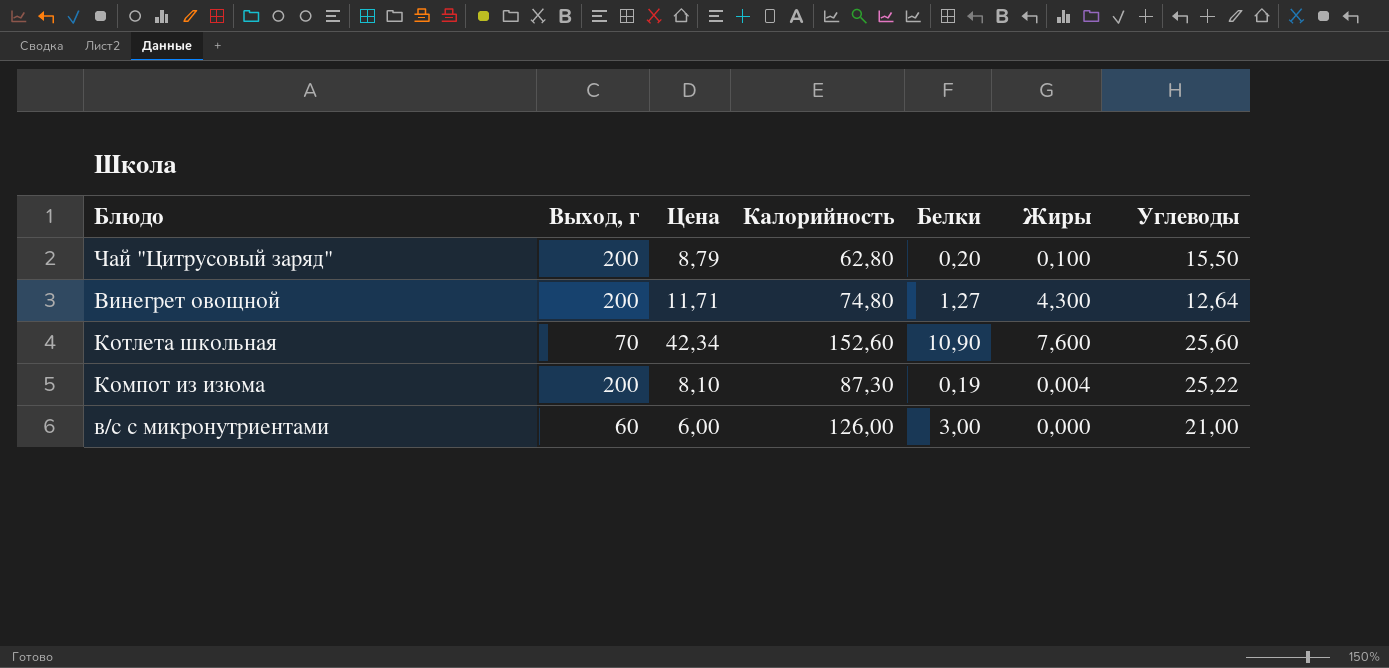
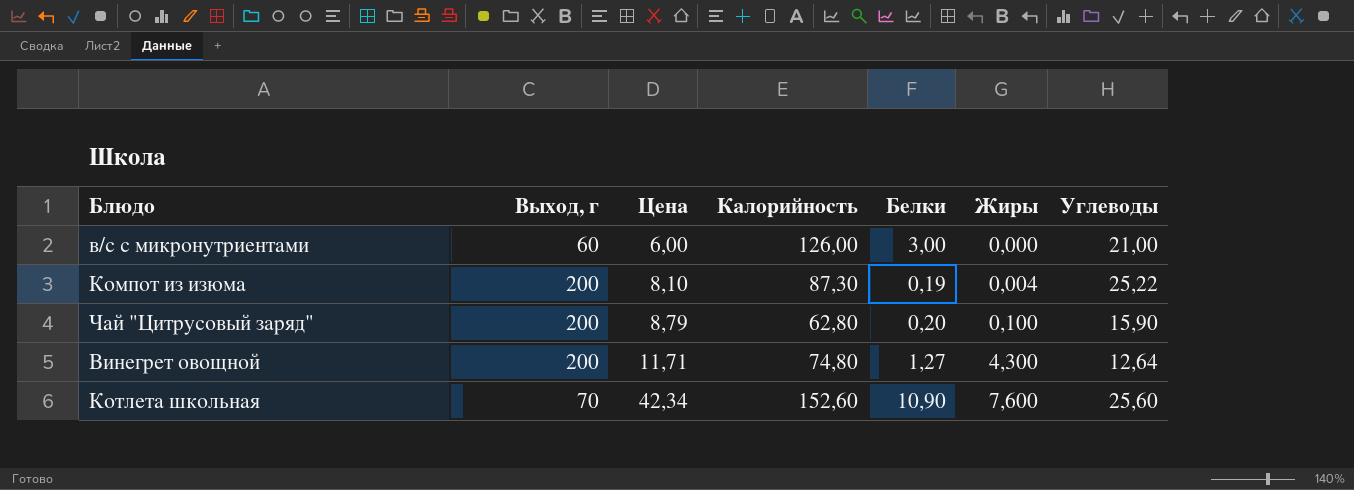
row order: none -> Цена ascending
Чай "Цитрусовый заряд" | Углеводы: 15,50 -> 15,90

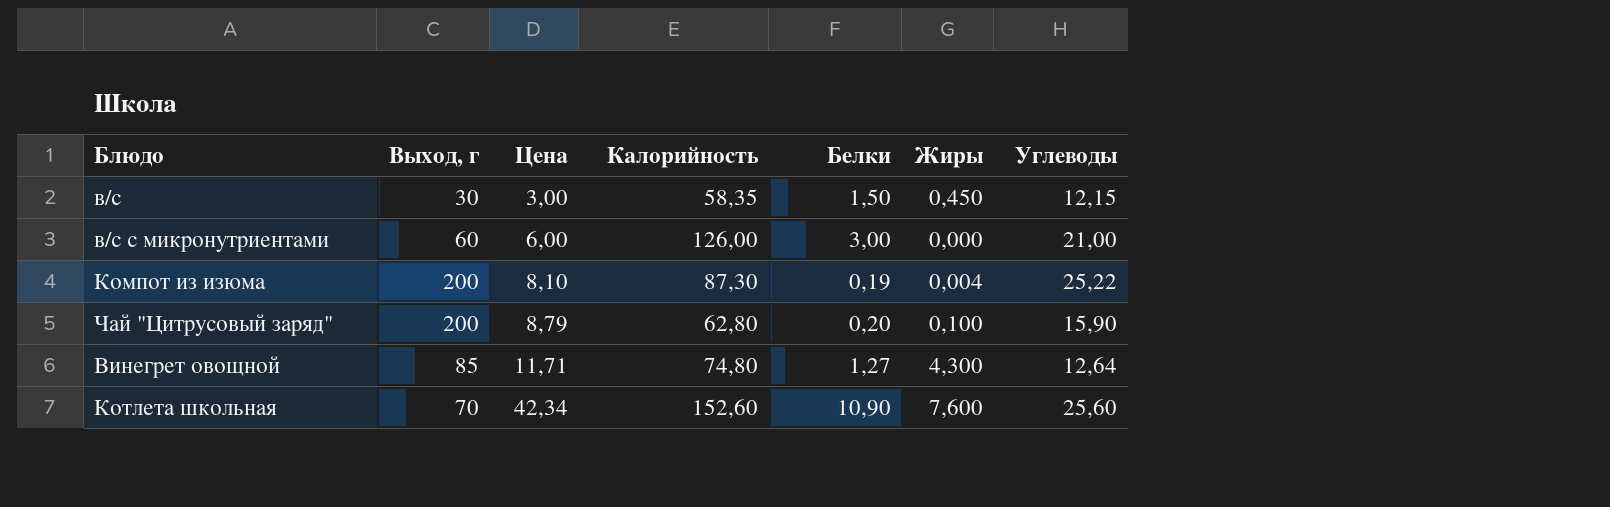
row в/с: none -> 30 | 3,00 | 58,35 | 1,50 | 0,450 | 12,15
Винегрет овощной | Выход, г: 200 -> 85

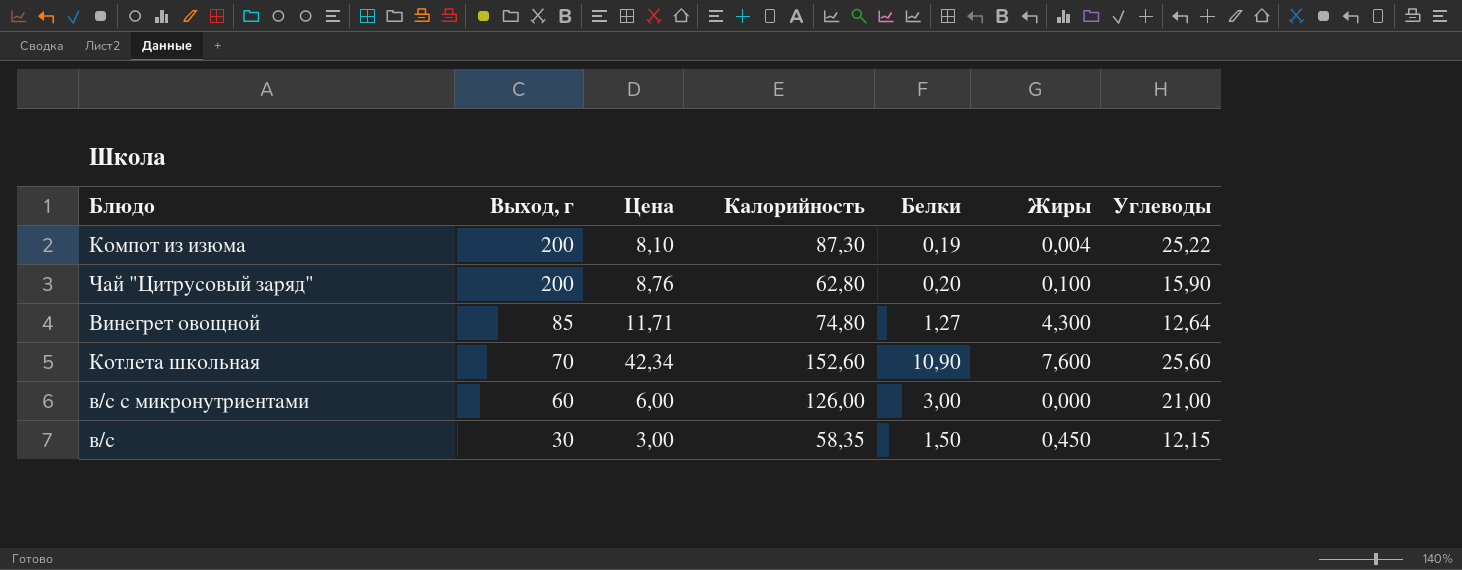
row order: Цена ascending -> Выход, г descending
Чай "Цитрусовый заряд" | Цена: 8,79 -> 8,76

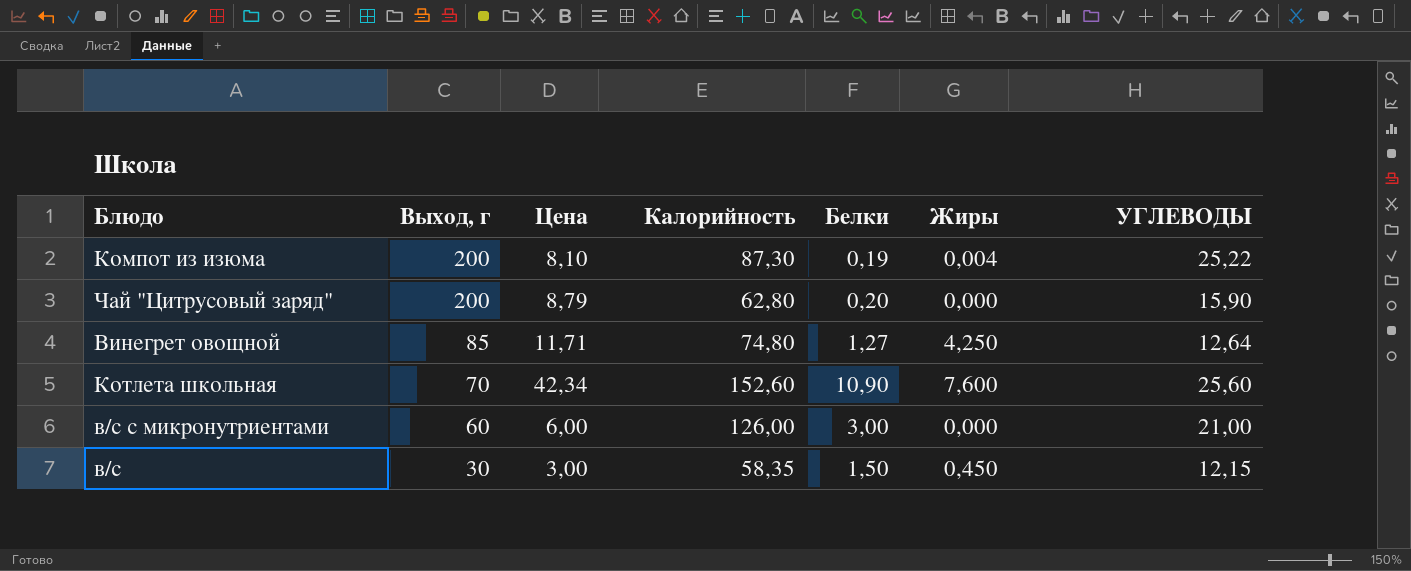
column name: Углеводы -> УГЛЕВОДЫ
Чай "Цитрусовый заряд" | Цена: 8,76 -> 8,79
Чай "Цитрусовый заряд" | Жиры: 0,100 -> 0,000
Винегрет овощной | Жиры: 4,300 -> 4,250

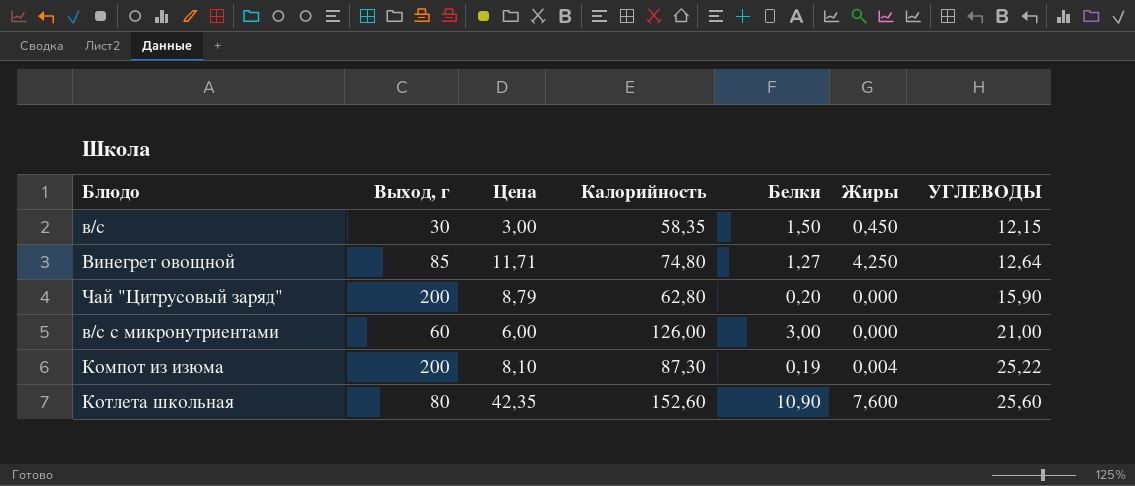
row order: Выход, г descending -> УГЛЕВОДЫ ascending
Котлета школьная | Выход, г: 70 -> 80
Котлета школьная | Цена: 42,34 -> 42,35

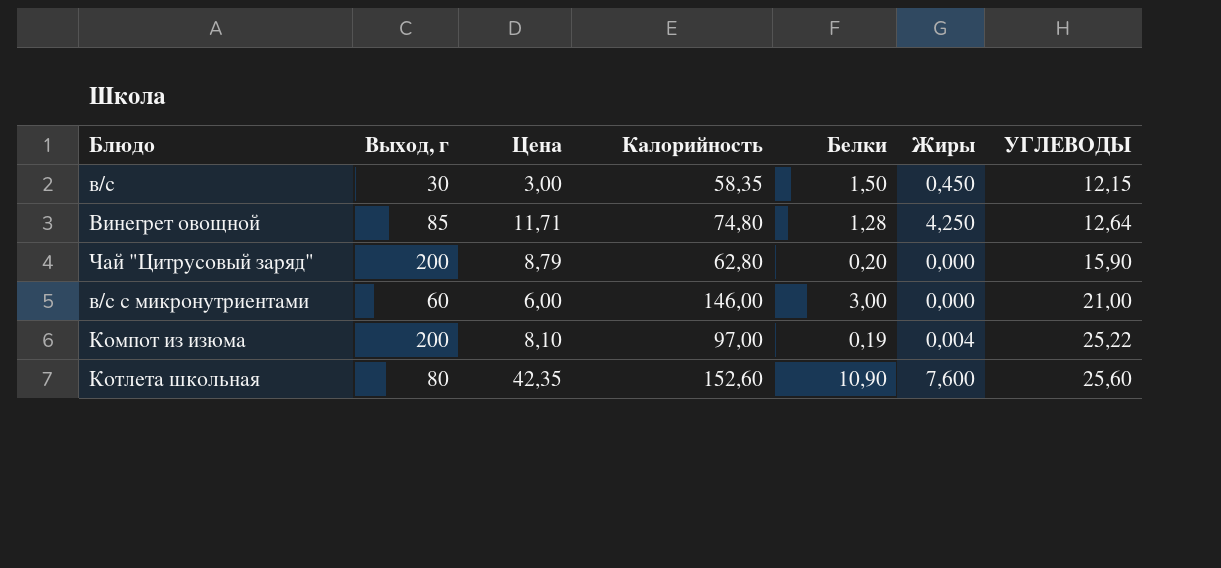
Винегрет овощной | Белки: 1,27 -> 1,28
в/с с микронутриентами | Калорийность: 126,00 -> 146,00
Компот из изюма | Калорийность: 87,30 -> 97,00

